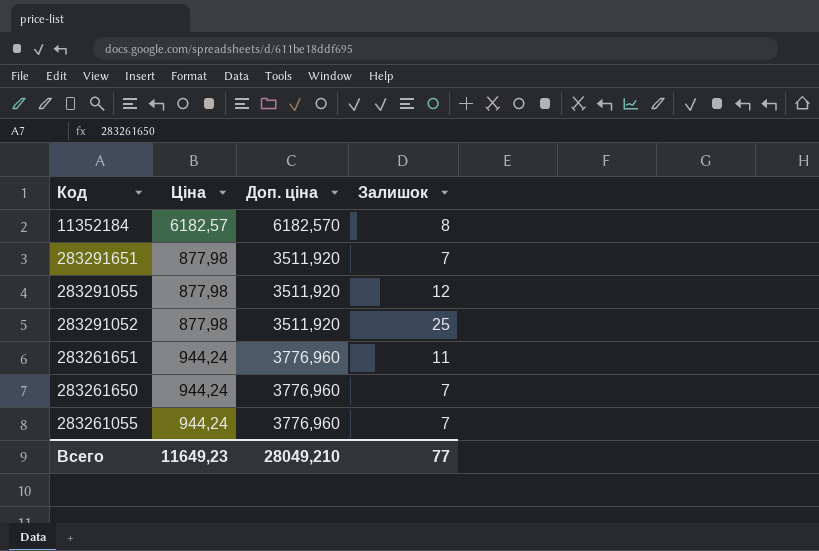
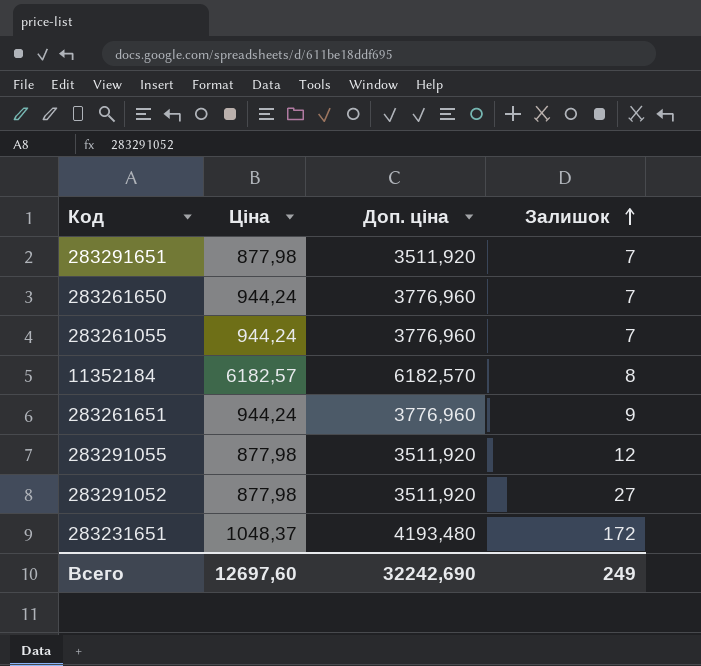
row order: none -> Залишок ascending
283261651 | Залишок: 11 -> 9
283291052 | Залишок: 25 -> 27
row 283231651: none -> 1048,37 | 4193,480 | 172
Всего | Ціна: 11649,23 -> 12697,60
Всего | Доп. ціна: 28049,210 -> 32242,690
Всего | Залишок: 77 -> 249

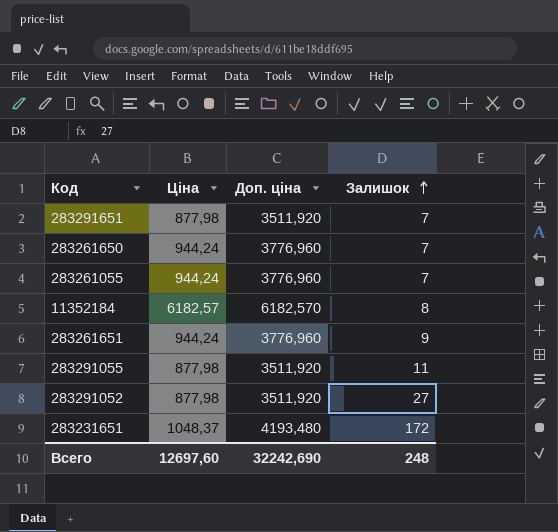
283291055 | Залишок: 12 -> 11
Всего | Залишок: 249 -> 248

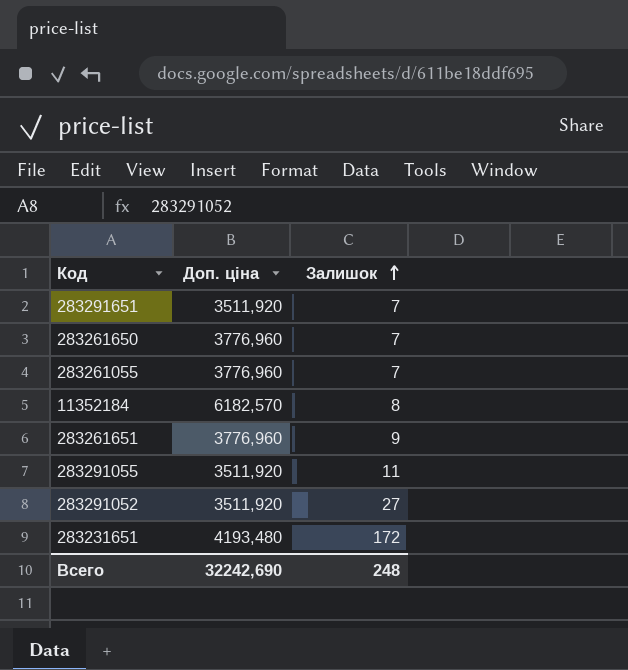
column Ціна | position: 2 -> none

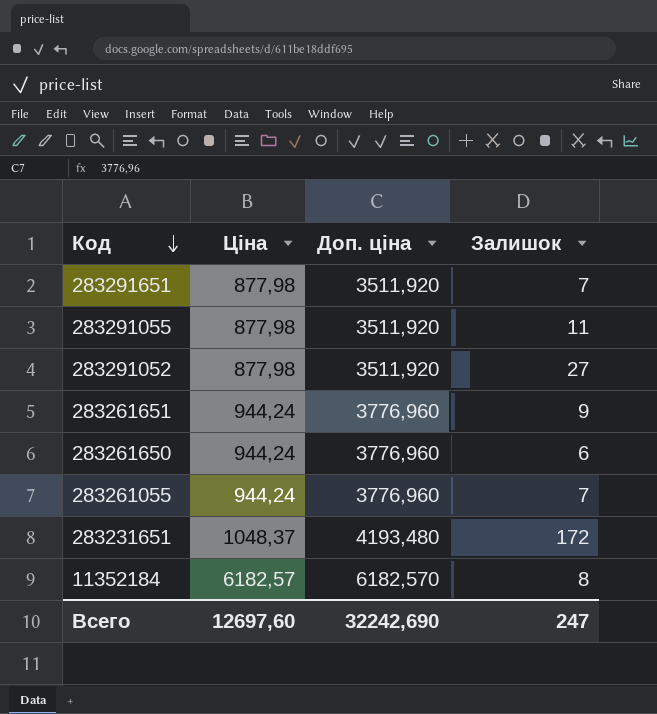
row order: Залишок ascending -> Код descending
column Ціна | position: none -> 2
283261650 | Залишок: 7 -> 6
Всего | Залишок: 248 -> 247

